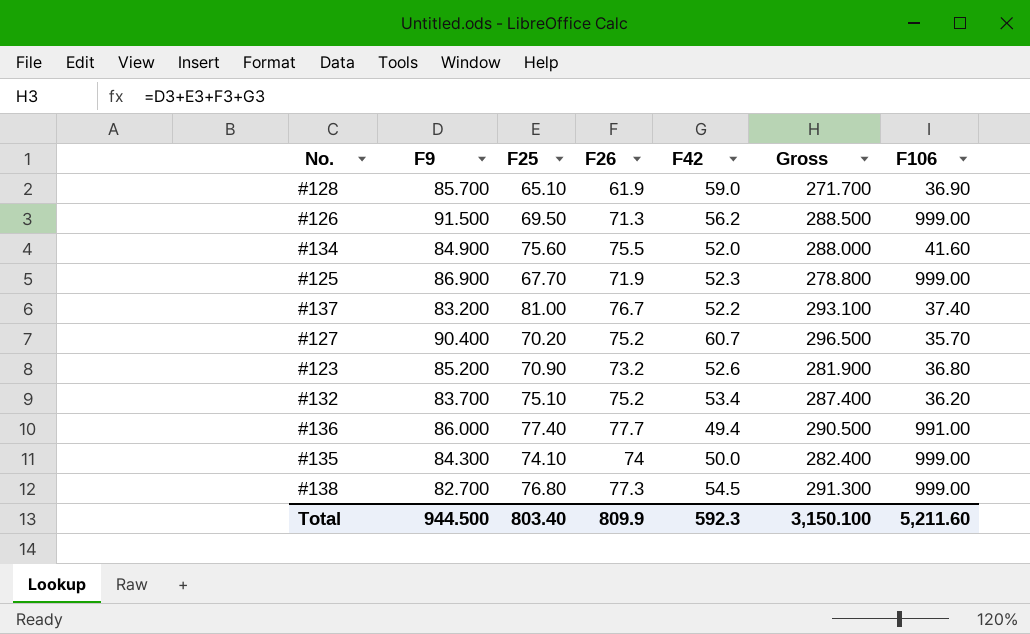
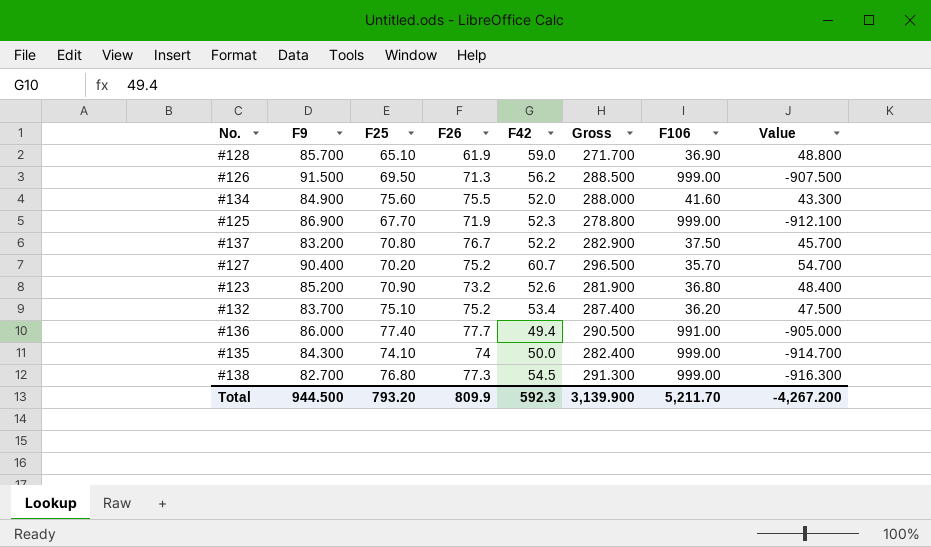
column Value | formula: none -> [F9] - [F106]
#137 | F25: 81.00 -> 70.80
#137 | Gross: 293.100 -> 282.900
#137 | F106: 37.40 -> 37.50
Total | F25: 803.40 -> 793.20
Total | Gross: 3,150.100 -> 3,139.900
Total | F106: 5,211.60 -> 5,211.70

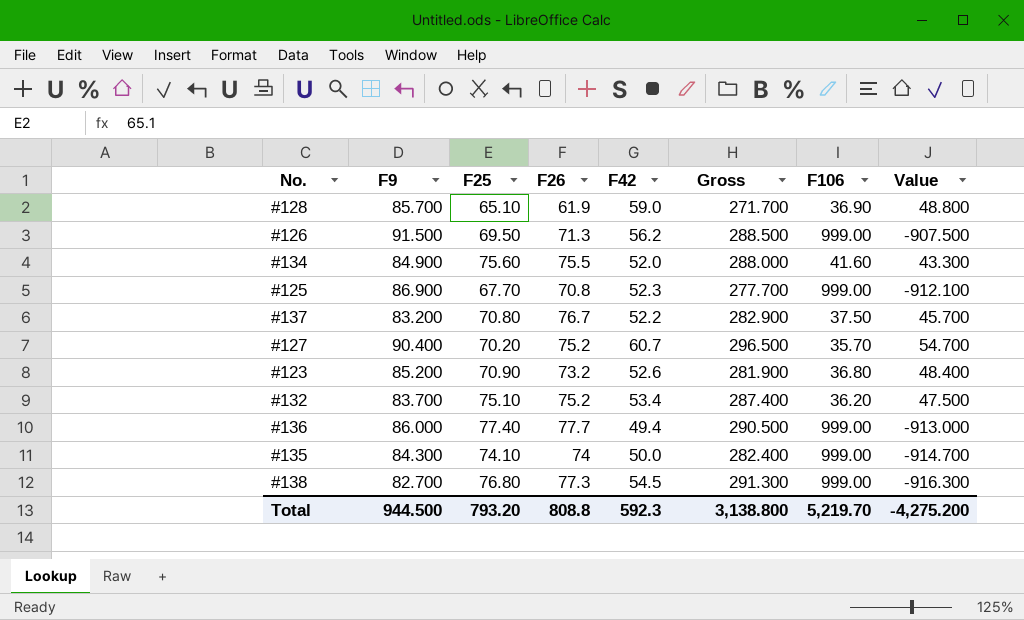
#125 | F26: 71.9 -> 70.8
#125 | Gross: 278.800 -> 277.700
#136 | F106: 991.00 -> 999.00
#136 | Value: -905.000 -> -913.000
Total | F26: 809.9 -> 808.8
Total | Gross: 3,139.900 -> 3,138.800
Total | F106: 5,211.70 -> 5,219.70
Total | Value: -4,267.200 -> -4,275.200

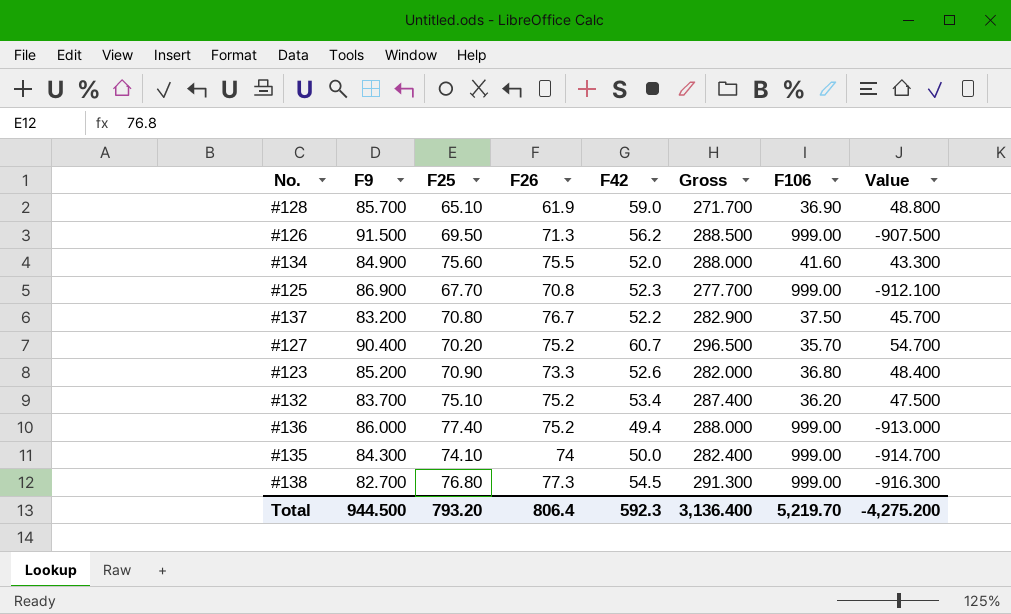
#123 | F26: 73.2 -> 73.3
#123 | Gross: 281.900 -> 282.000
#136 | F26: 77.7 -> 75.2
#136 | Gross: 290.500 -> 288.000
Total | F26: 808.8 -> 806.4
Total | Gross: 3,138.800 -> 3,136.400

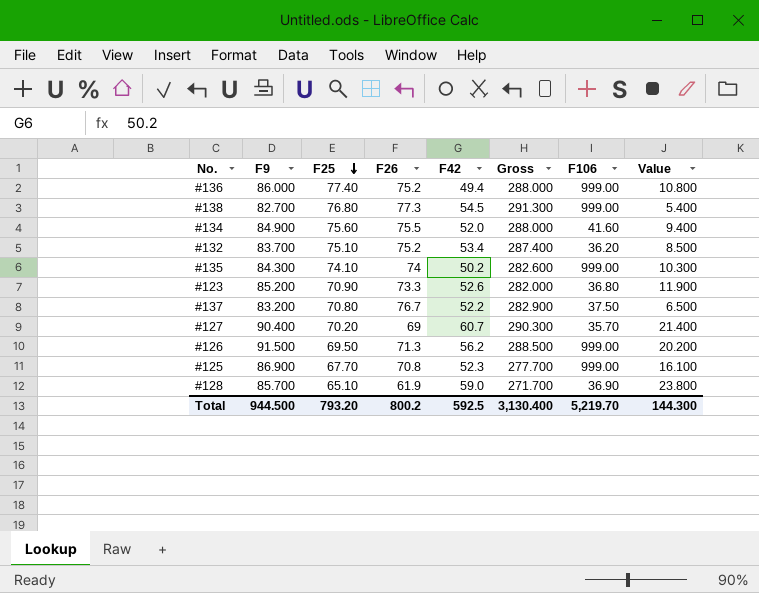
row order: none -> F25 descending
column Value | formula: [F9] - [F106] -> [F9] - [F26]
#135 | F42: 50.0 -> 50.2
#135 | Gross: 282.400 -> 282.600
#127 | F26: 75.2 -> 69
#127 | Gross: 296.500 -> 290.300
Total | F26: 806.4 -> 800.2
Total | F42: 592.3 -> 592.5
Total | Gross: 3,136.400 -> 3,130.400
Total | Value: -4,275.200 -> 144.300

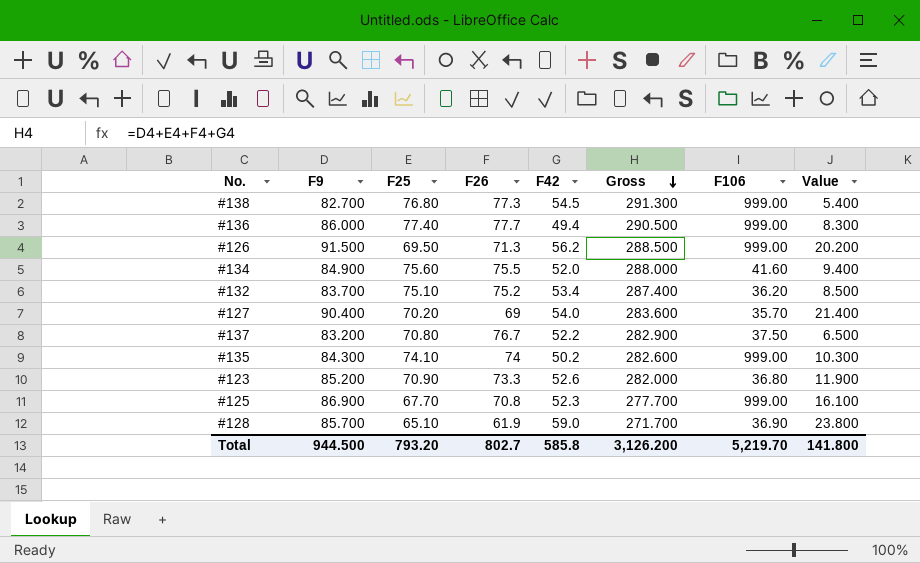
row order: F25 descending -> Gross descending
#136 | F26: 75.2 -> 77.7
#136 | Gross: 288.000 -> 290.500
#136 | Value: 10.800 -> 8.300
#127 | F42: 60.7 -> 54.0
#127 | Gross: 290.300 -> 283.600
Total | F26: 800.2 -> 802.7
Total | F42: 592.5 -> 585.8
Total | Gross: 3,130.400 -> 3,126.200
Total | Value: 144.300 -> 141.800

